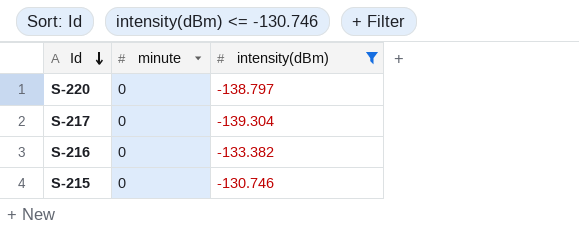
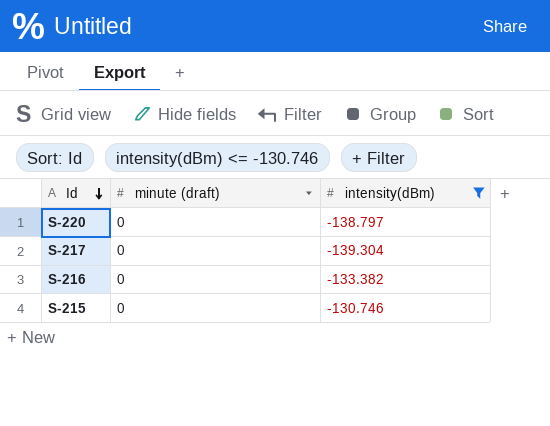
column name: minute -> minute (draft)

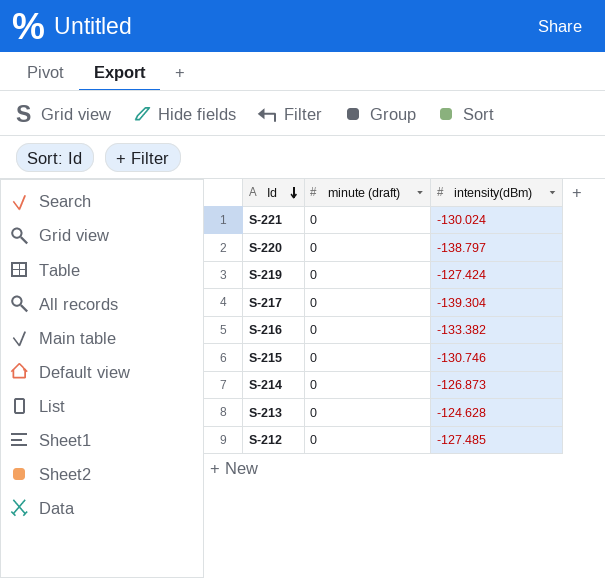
filter: intensity(dBm) <= -130.746 -> none

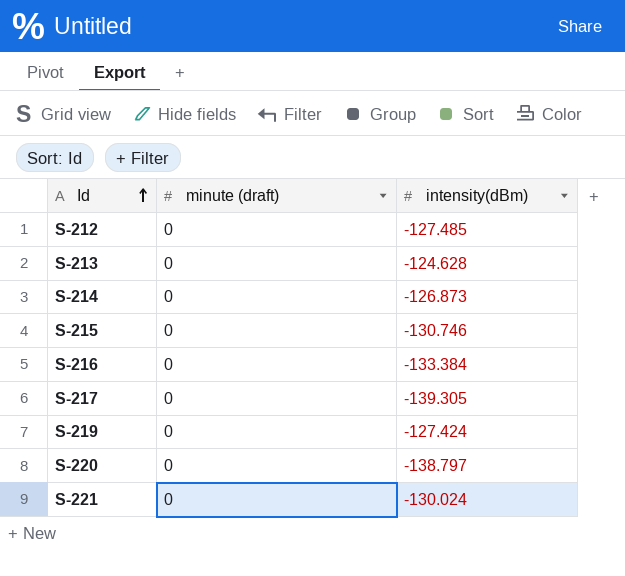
row order: Id descending -> Id ascending
S-216 | intensity(dBm): -133.382 -> -133.384
S-217 | intensity(dBm): -139.304 -> -139.305

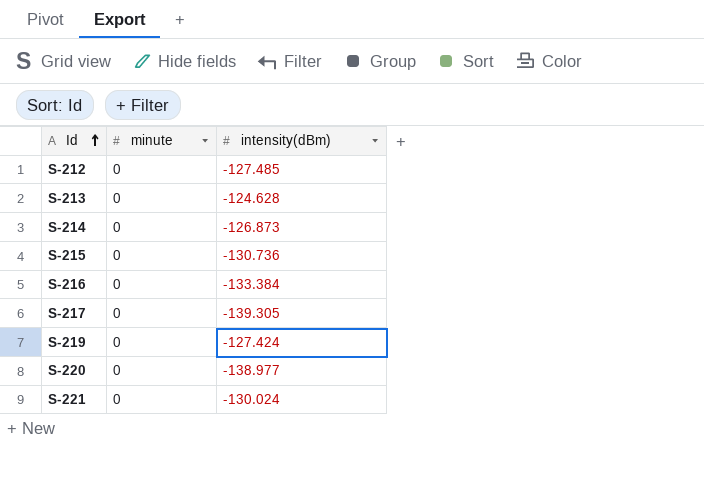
column name: minute (draft) -> minute
S-215 | intensity(dBm): -130.746 -> -130.736
S-220 | intensity(dBm): -138.797 -> -138.977

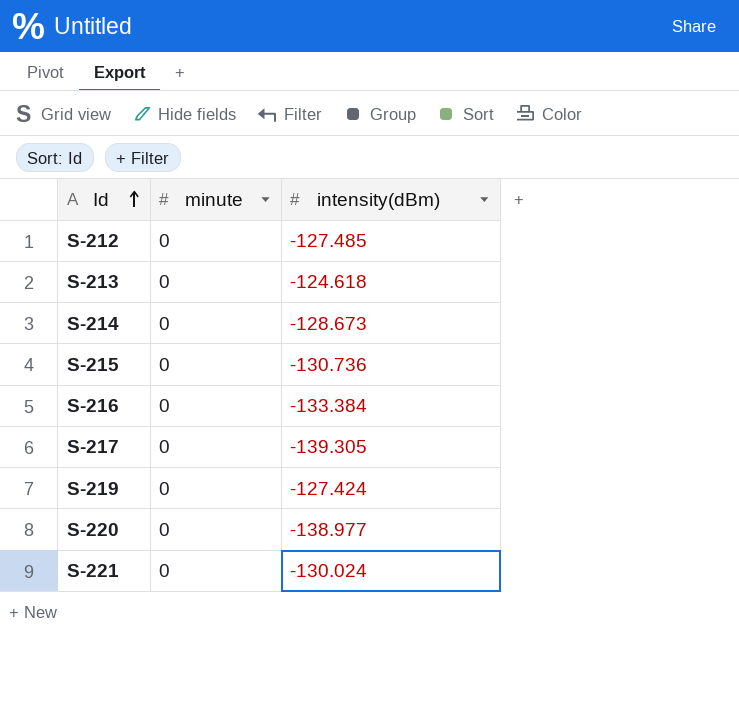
S-213 | intensity(dBm): -124.628 -> -124.618
S-214 | intensity(dBm): -126.873 -> -128.673

